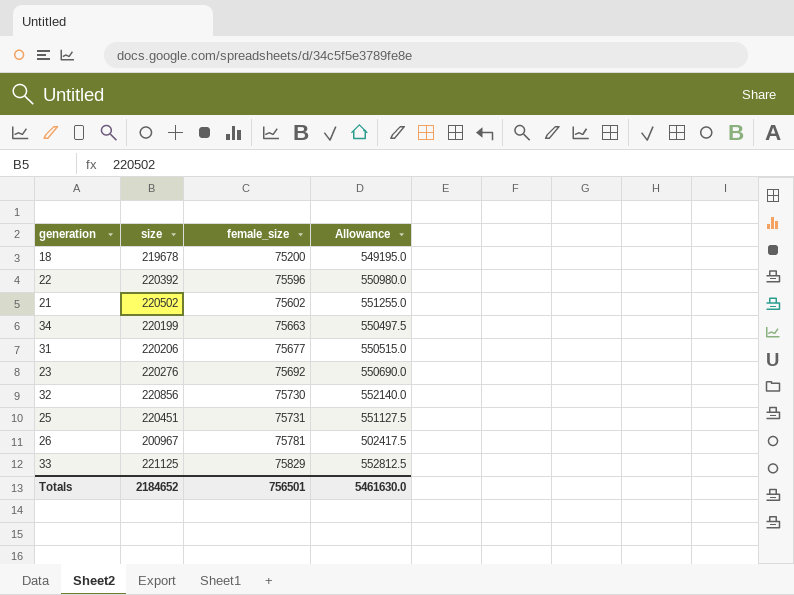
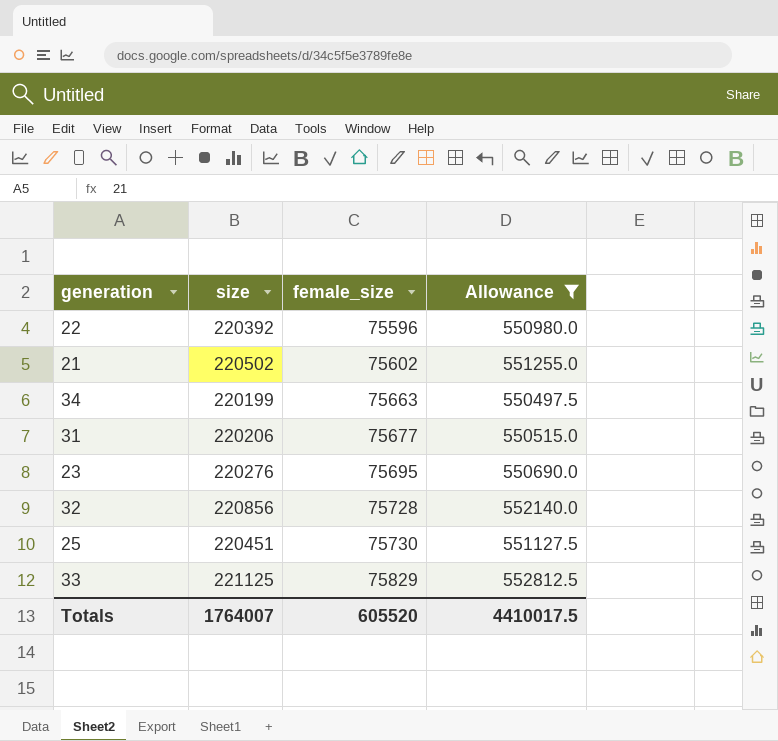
filter: none -> Allowance >= 550497.5
23 | female_size: 75692 -> 75695
32 | female_size: 75730 -> 75728
25 | female_size: 75731 -> 75730
Totals | size: 2184652 -> 1764007
Totals | female_size: 756501 -> 605520
Totals | Allowance: 5461630.0 -> 4410017.5

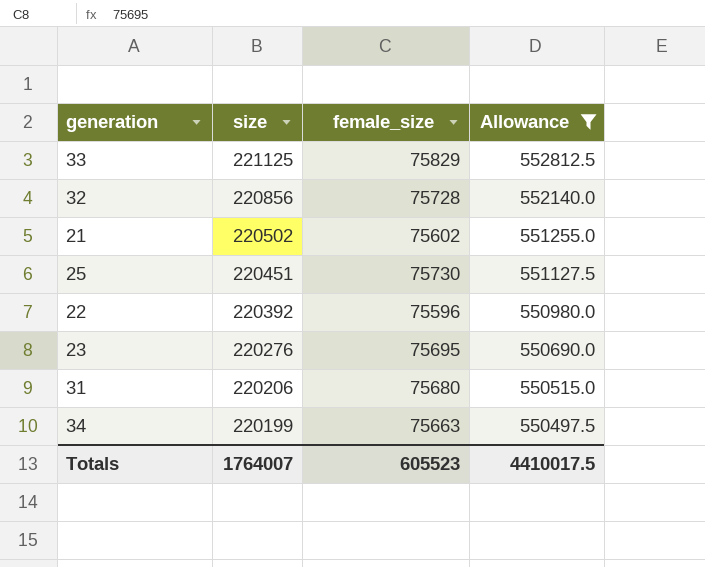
row order: female_size ascending -> size descending
31 | female_size: 75677 -> 75680
Totals | female_size: 605520 -> 605523

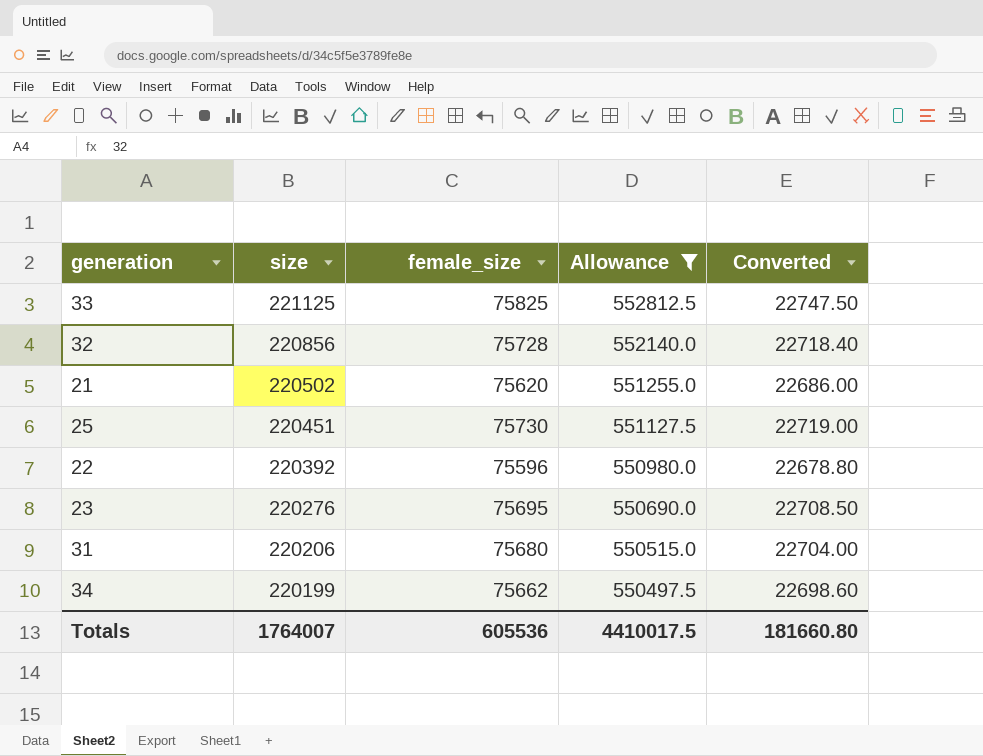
column Converted | formula: none -> [female_size] * 0.3
33 | female_size: 75829 -> 75825
21 | female_size: 75602 -> 75620
34 | female_size: 75663 -> 75662
Totals | female_size: 605523 -> 605536

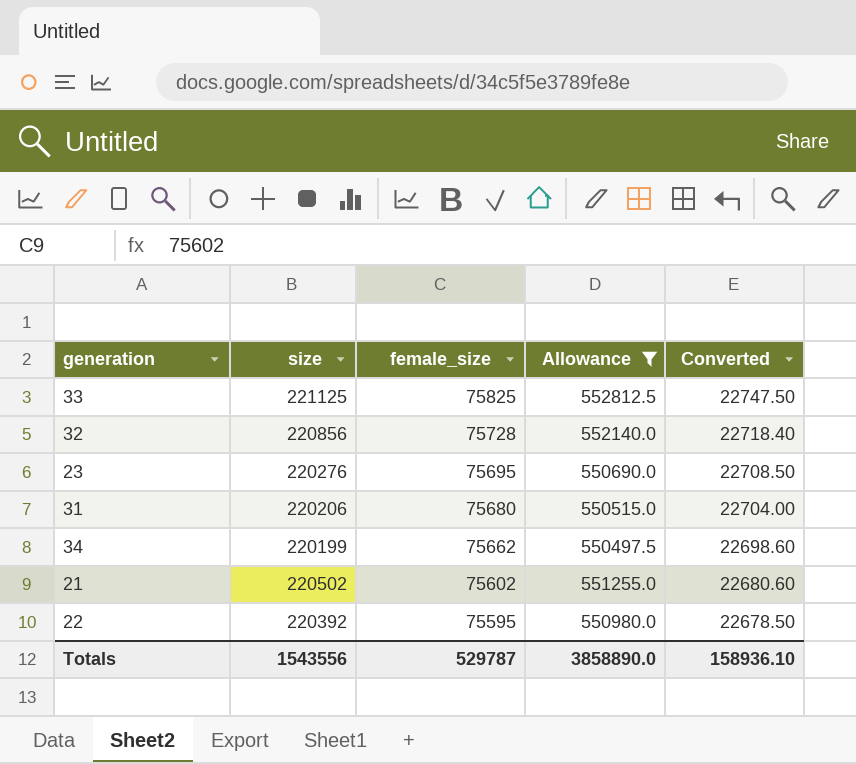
row order: size descending -> female_size descending
row 25: 220451 | 75730 | 551127.5 | 22719.00 -> none
21 | female_size: 75620 -> 75602
21 | Converted: 22686.00 -> 22680.60
22 | female_size: 75596 -> 75595
22 | Converted: 22678.80 -> 22678.50
Totals | size: 1764007 -> 1543556
Totals | female_size: 605536 -> 529787
Totals | Allowance: 4410017.5 -> 3858890.0
Totals | Converted: 181660.80 -> 158936.10

